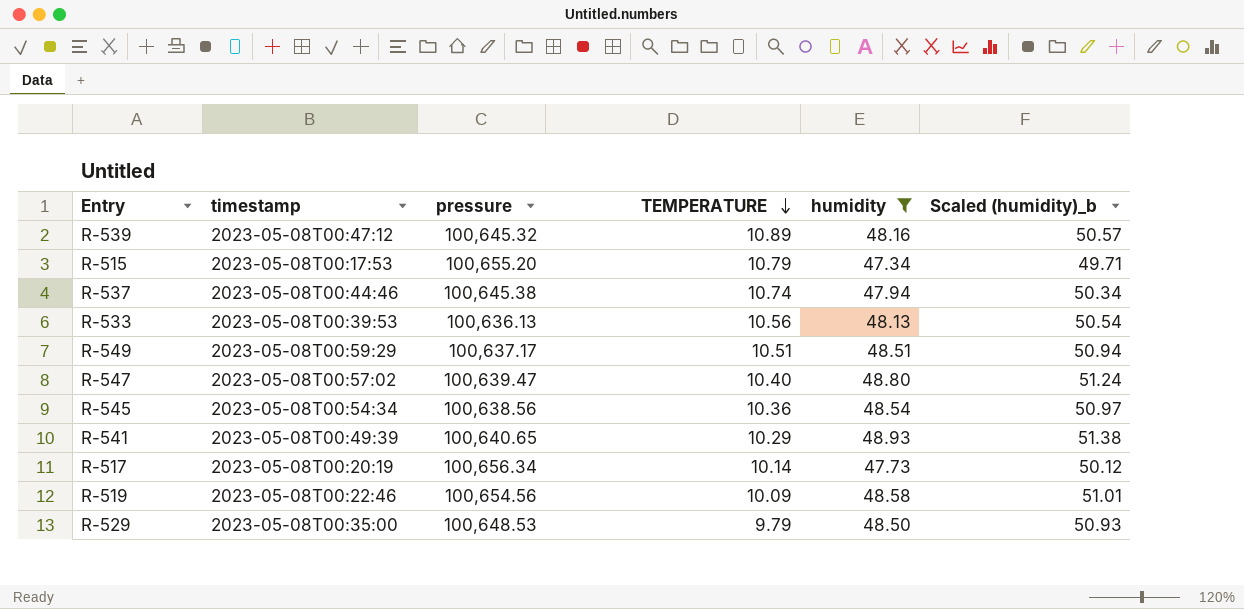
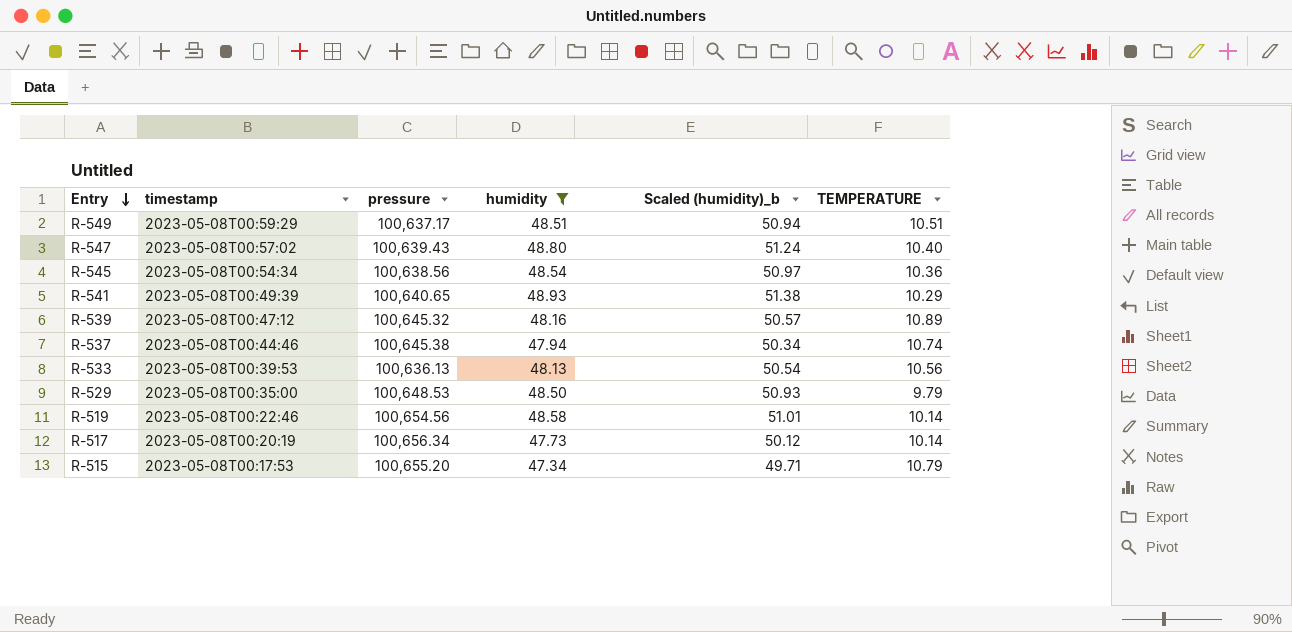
row order: TEMPERATURE descending -> Entry descending
column TEMPERATURE | position: 4 -> 6
R-547 | pressure: 100,639.47 -> 100,639.43
R-519 | TEMPERATURE: 10.09 -> 10.14

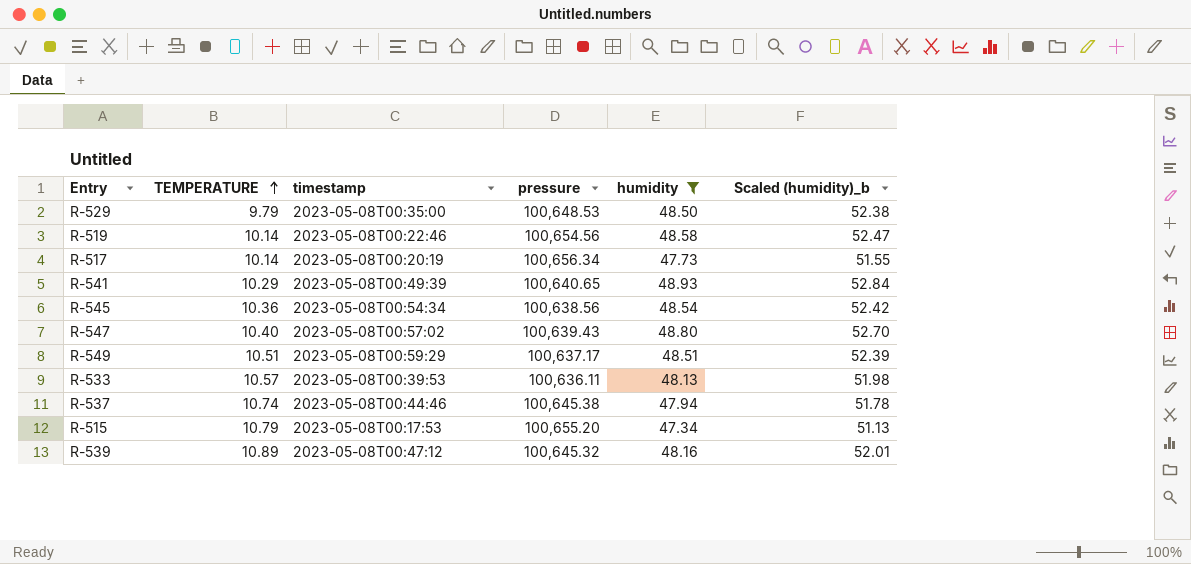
row order: Entry descending -> TEMPERATURE ascending
column TEMPERATURE | position: 6 -> 2
column Scaled (humidity)_b | formula: [humidity] * 1.05 -> [humidity] * 1.08
R-533 | TEMPERATURE: 10.56 -> 10.57
R-533 | pressure: 100,636.13 -> 100,636.11

